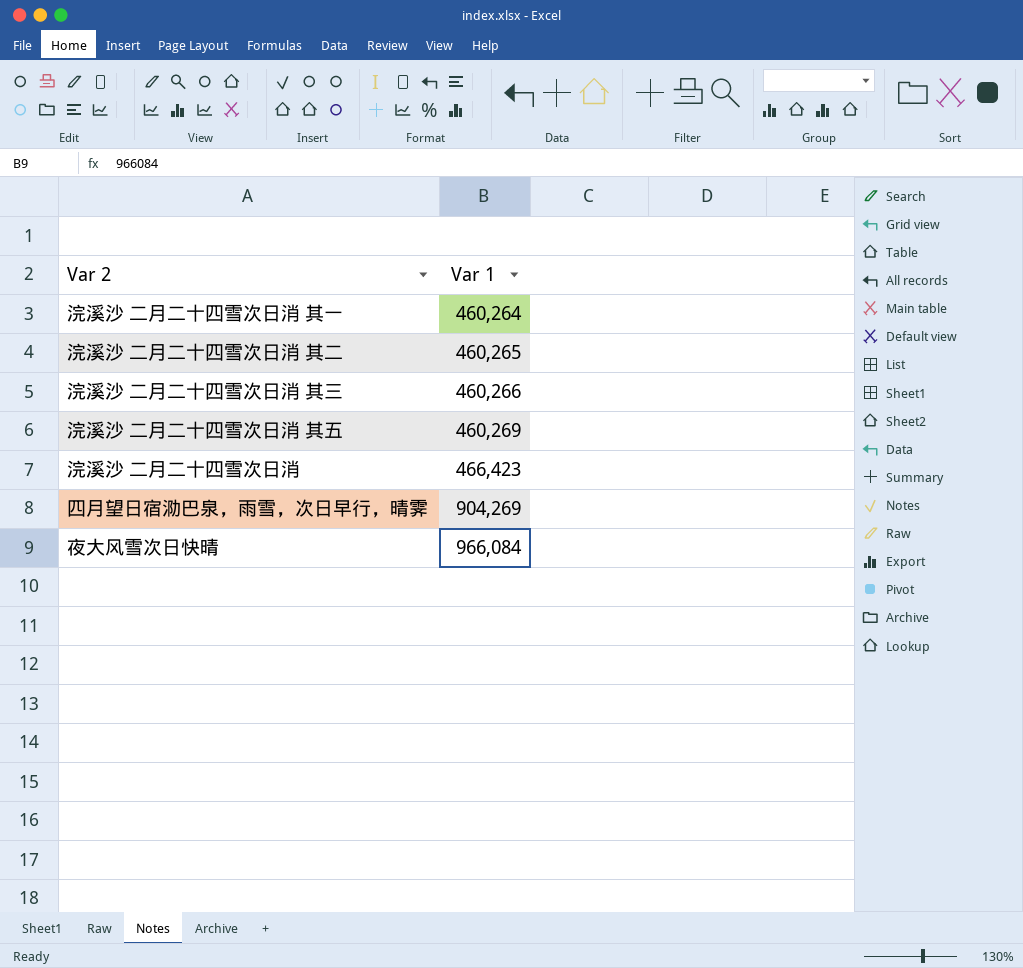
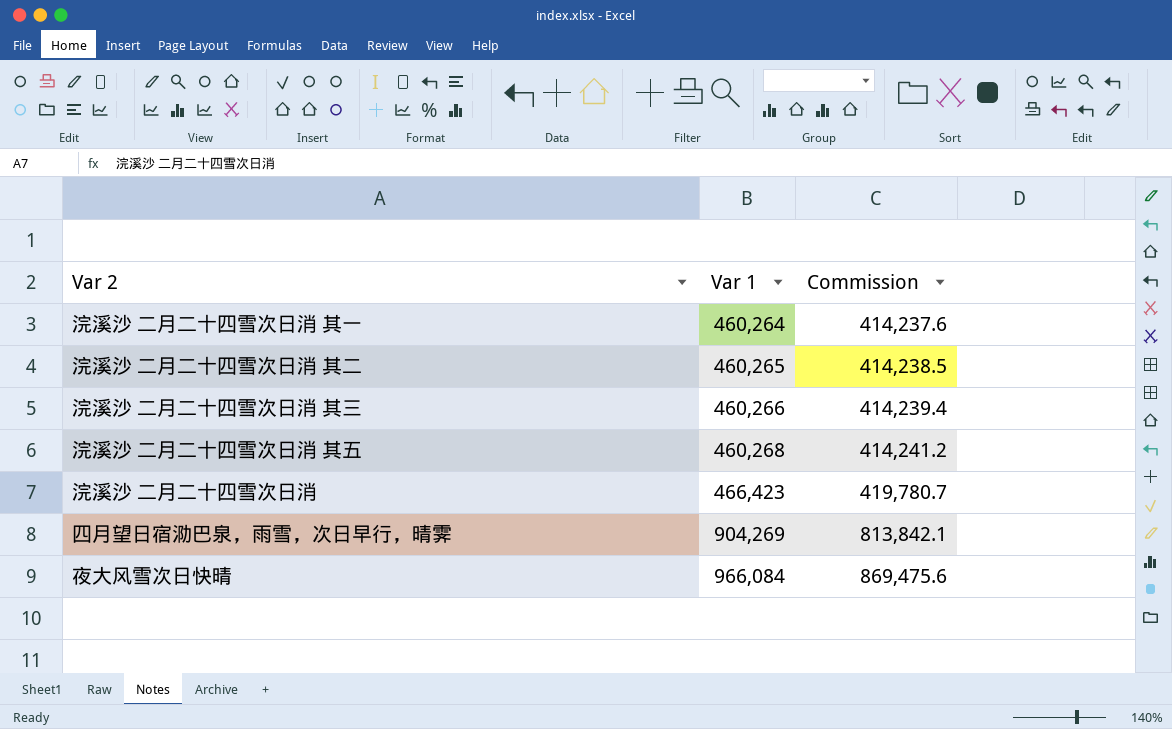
column Commission | formula: none -> [Var 1] * 0.9
浣溪沙 二月二十四雪次日消 其五 | Var 1: 460,269 -> 460,268

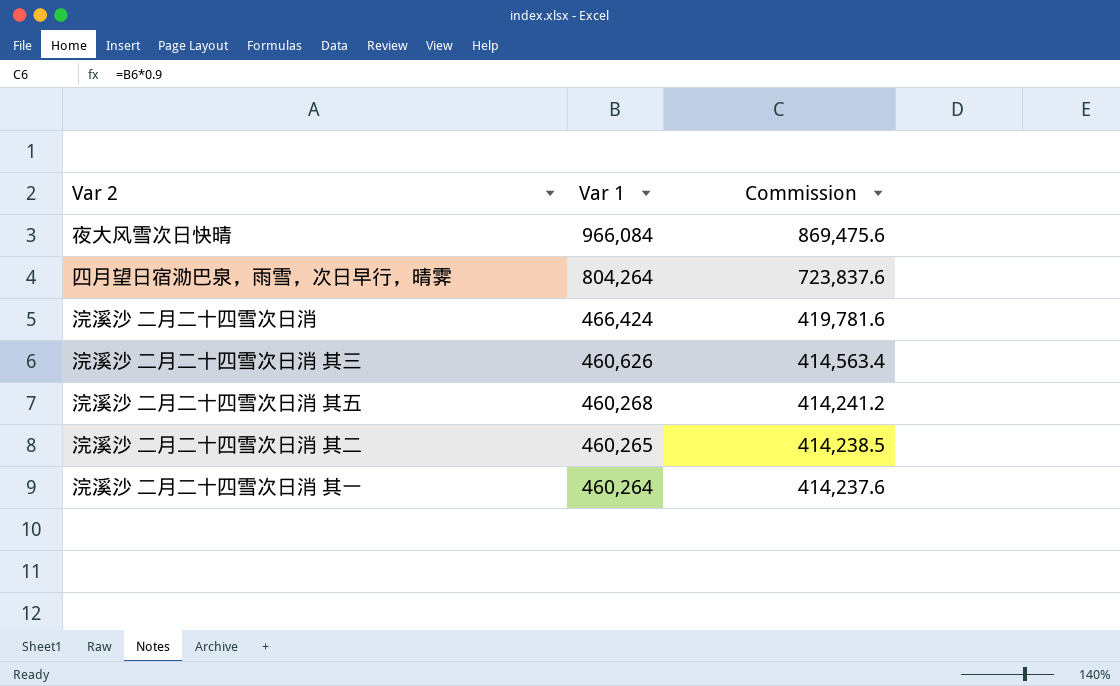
row order: Var 1 ascending -> Var 1 descending
四月望日宿泐巴泉，雨雪，次日早行，晴霁 | Var 1: 904,269 -> 804,264
四月望日宿泐巴泉，雨雪，次日早行，晴霁 | Commission: 813,842.1 -> 723,837.6
浣溪沙 二月二十四雪次日消 | Var 1: 466,423 -> 466,424
浣溪沙 二月二十四雪次日消 | Commission: 419,780.7 -> 419,781.6
浣溪沙 二月二十四雪次日消 其三 | Var 1: 460,266 -> 460,626
浣溪沙 二月二十四雪次日消 其三 | Commission: 414,239.4 -> 414,563.4

